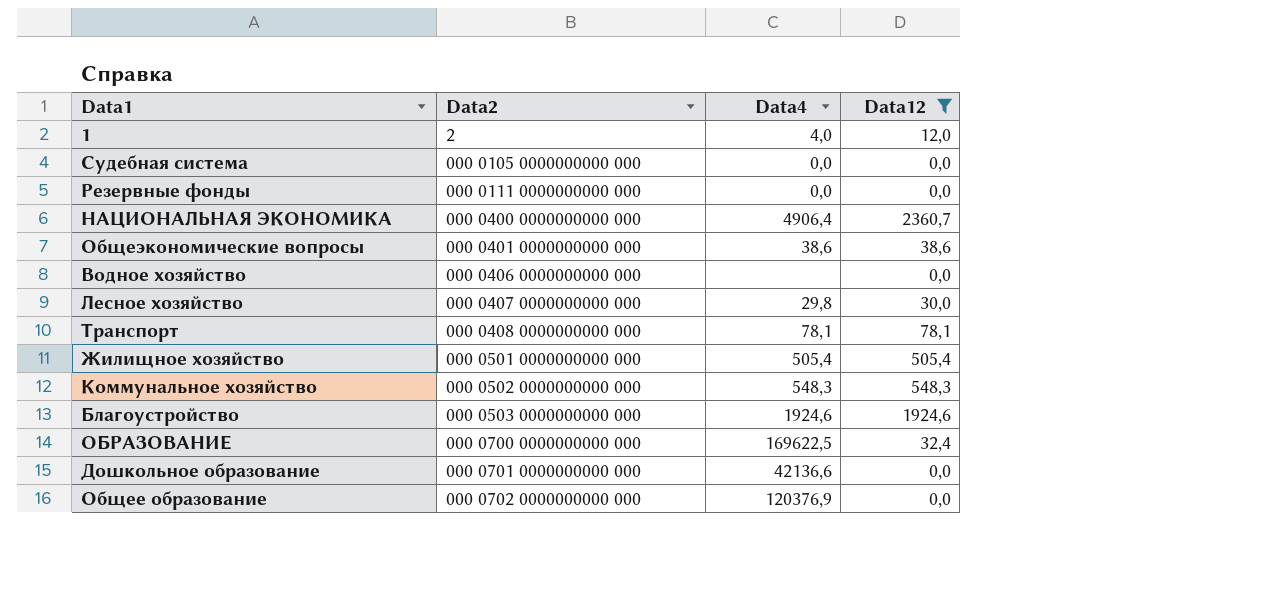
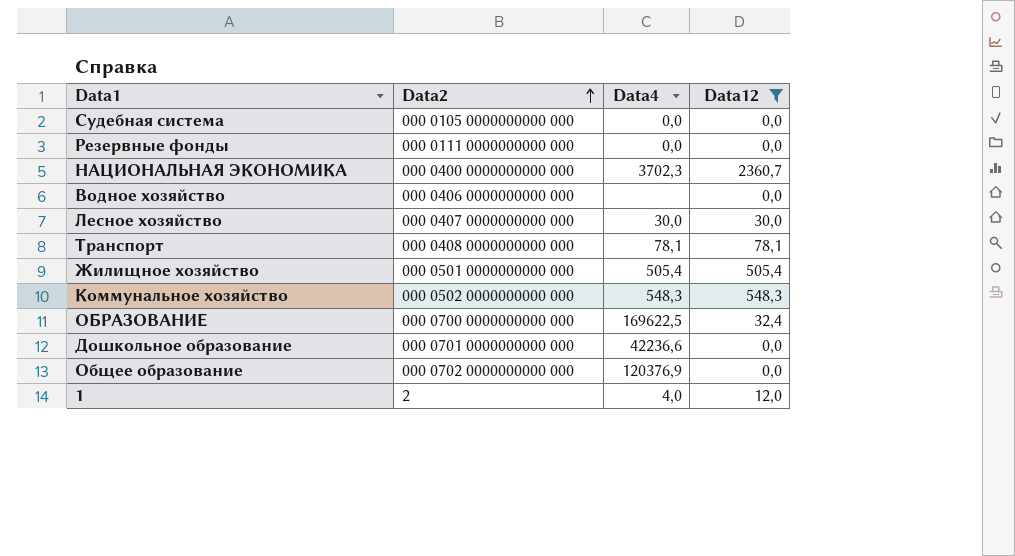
row order: none -> Data2 ascending
row Общеэкономические вопросы: 000 0401 0000000000 000 | 38,6 | 38,6 -> none
row Благоустройство: 000 0503 0000000000 000 | 1924,6 | 1924,6 -> none
НАЦИОНАЛЬНАЯ ЭКОНОМИКА | Data4: 4906,4 -> 3702,3
Лесное хозяйство | Data4: 29,8 -> 30,0
Дошкольное образование | Data4: 42136,6 -> 42236,6

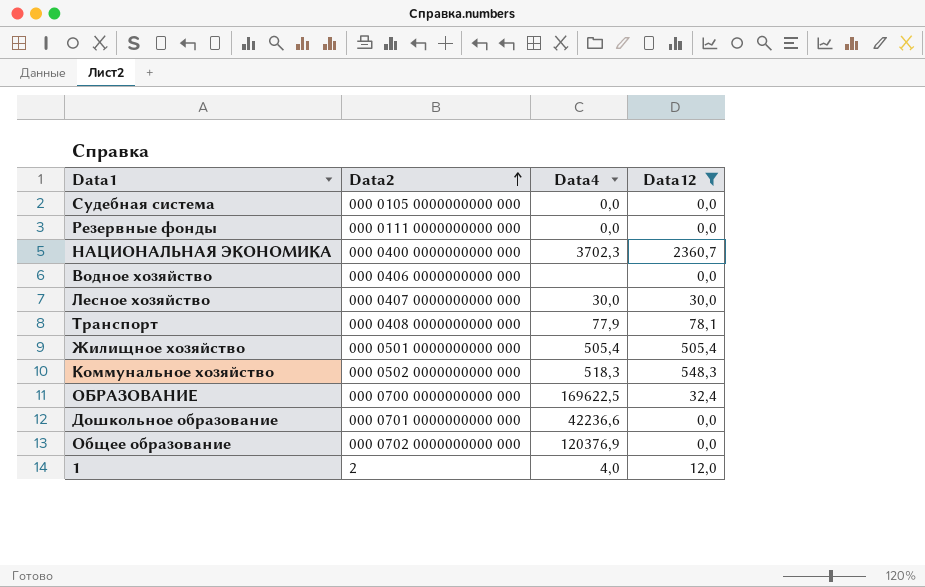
Транспорт | Data4: 78,1 -> 77,9
Коммунальное хозяйство | Data4: 548,3 -> 518,3

